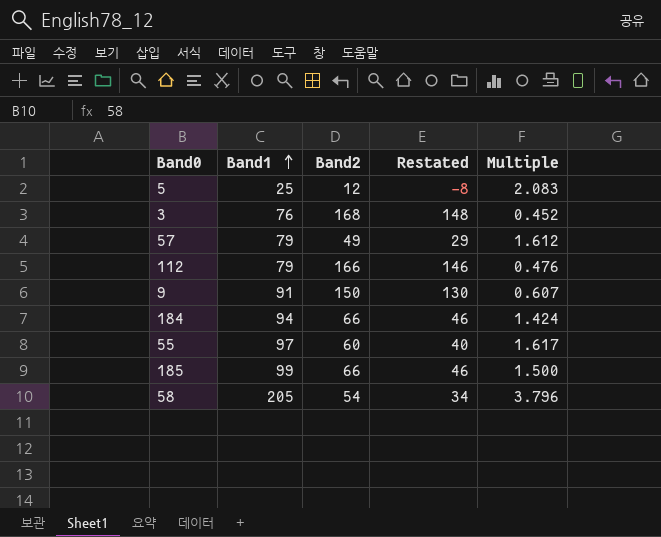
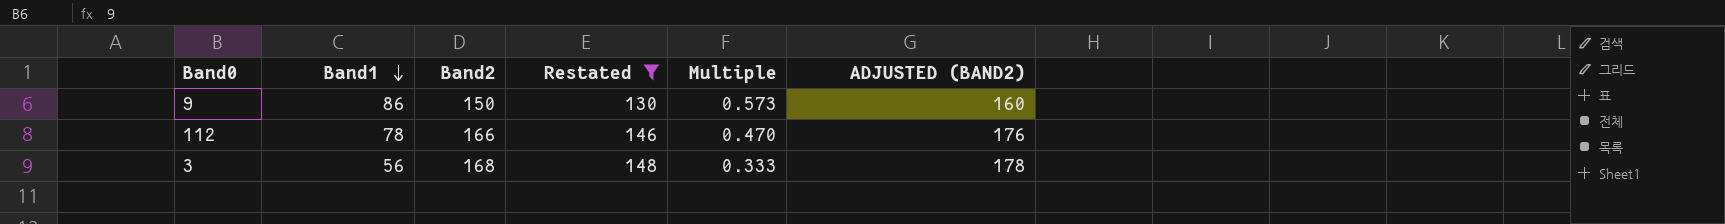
filter: none -> Restated >= 130
row order: Band1 ascending -> Band1 descending
column ADJUSTED (BAND2) | formula: none -> [Band2] + 10
9 | Band1: 91 -> 86
9 | Multiple: 0.607 -> 0.573
112 | Band1: 79 -> 78
112 | Multiple: 0.476 -> 0.470
3 | Band1: 76 -> 56
3 | Multiple: 0.452 -> 0.333

